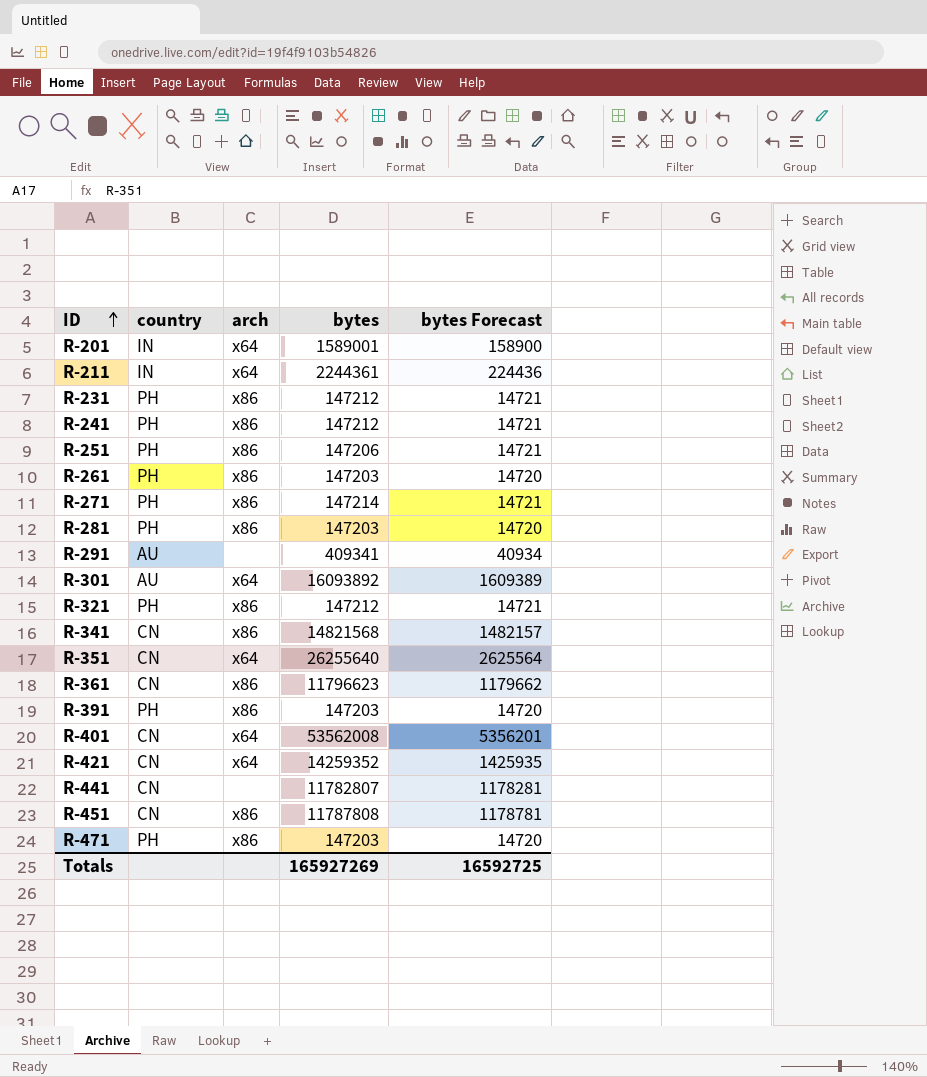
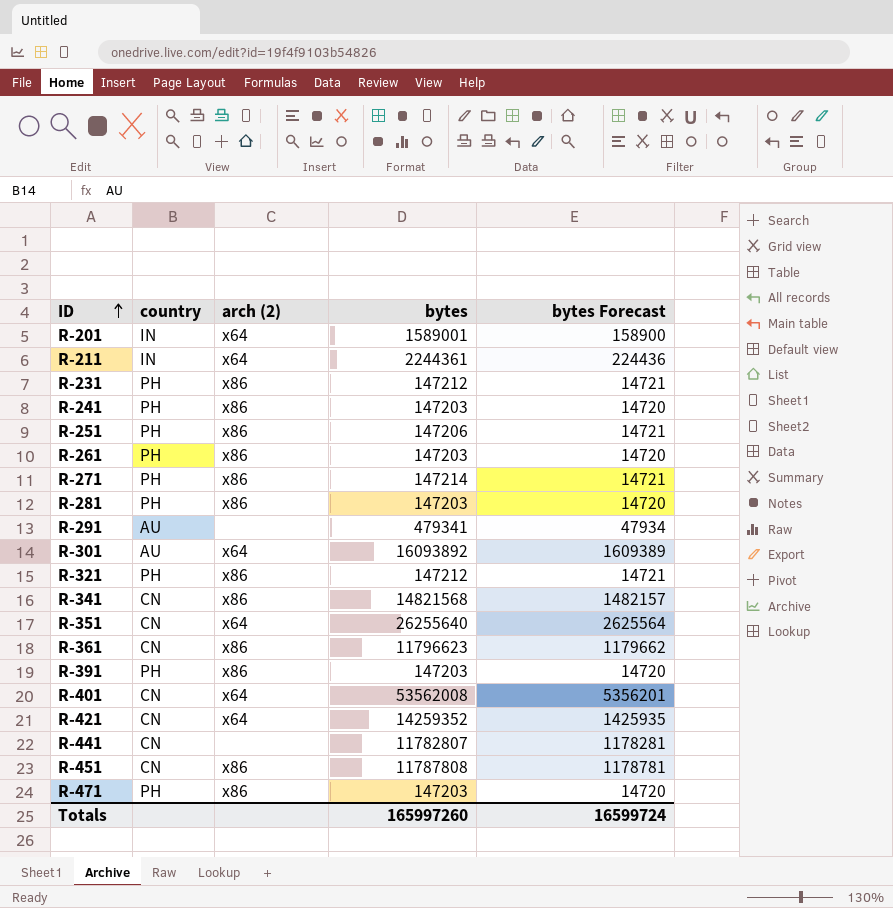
column name: arch -> arch (2)
R-241 | bytes: 147212 -> 147203
R-241 | bytes Forecast: 14721 -> 14720
R-291 | bytes: 409341 -> 479341
R-291 | bytes Forecast: 40934 -> 47934
Totals | bytes: 165927269 -> 165997260
Totals | bytes Forecast: 16592725 -> 16599724

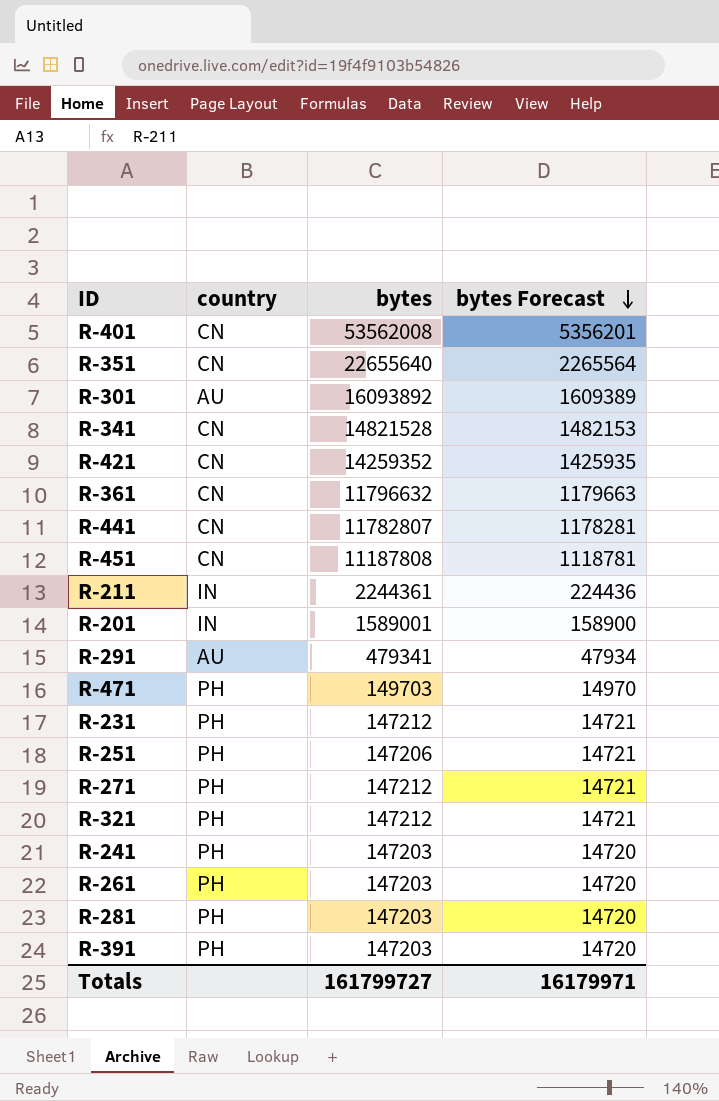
row order: ID ascending -> bytes Forecast descending
column arch (2) | position: 3 -> none
R-351 | bytes: 26255640 -> 22655640
R-351 | bytes Forecast: 2625564 -> 2265564
R-341 | bytes: 14821568 -> 14821528
R-341 | bytes Forecast: 1482157 -> 1482153
R-361 | bytes: 11796623 -> 11796632
R-361 | bytes Forecast: 1179662 -> 1179663
R-451 | bytes: 11787808 -> 11187808
R-451 | bytes Forecast: 1178781 -> 1118781
R-471 | bytes: 147203 -> 149703
R-471 | bytes Forecast: 14720 -> 14970
R-271 | bytes: 147214 -> 147212
Totals | bytes: 165997260 -> 161799727
Totals | bytes Forecast: 16599724 -> 16179971

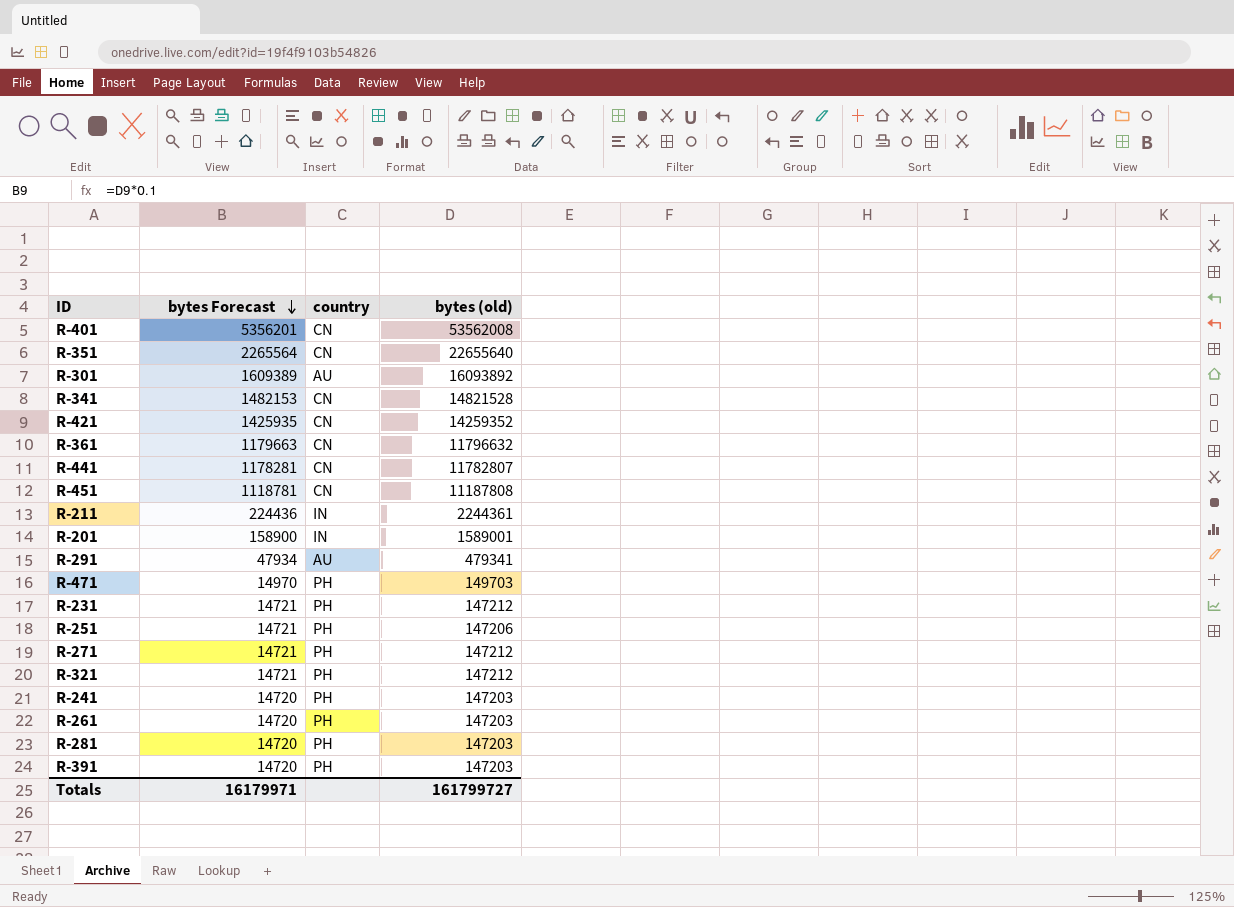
column bytes Forecast | position: 4 -> 2
column name: bytes -> bytes (old)

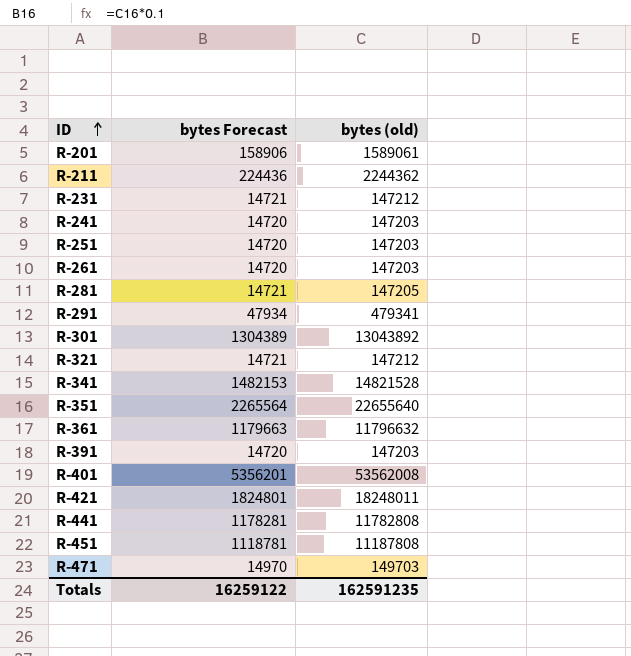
row order: bytes Forecast descending -> ID ascending
column country | position: 3 -> none
row R-271: 14721 | PH | 147212 -> none
R-201 | bytes Forecast: 158900 -> 158906
R-201 | bytes (old): 1589001 -> 1589061
R-211 | bytes (old): 2244361 -> 2244362
R-251 | bytes Forecast: 14721 -> 14720
R-251 | bytes (old): 147206 -> 147203
R-281 | bytes Forecast: 14720 -> 14721
R-281 | bytes (old): 147203 -> 147205
R-301 | bytes Forecast: 1609389 -> 1304389
R-301 | bytes (old): 16093892 -> 13043892
R-421 | bytes Forecast: 1425935 -> 1824801
R-421 | bytes (old): 14259352 -> 18248011
R-441 | bytes (old): 11782807 -> 11782808
Totals | bytes Forecast: 16179971 -> 16259122
Totals | bytes (old): 161799727 -> 162591235

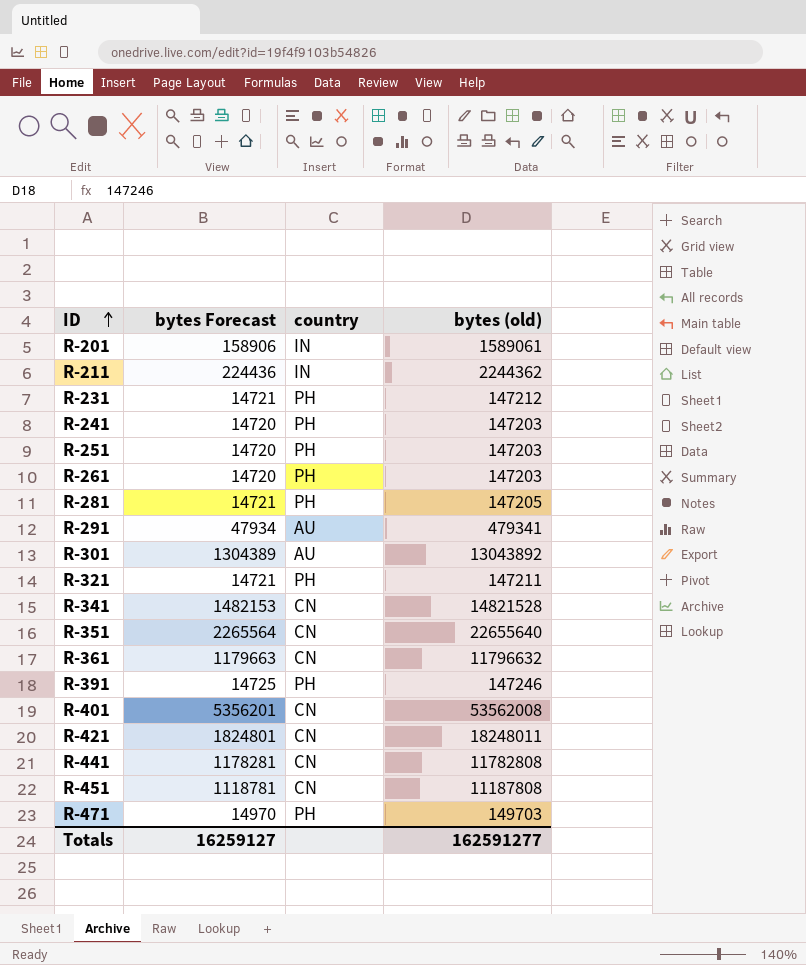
column country | position: none -> 3
R-321 | bytes (old): 147212 -> 147211
R-391 | bytes Forecast: 14720 -> 14725
R-391 | bytes (old): 147203 -> 147246
Totals | bytes Forecast: 16259122 -> 16259127
Totals | bytes (old): 162591235 -> 162591277

